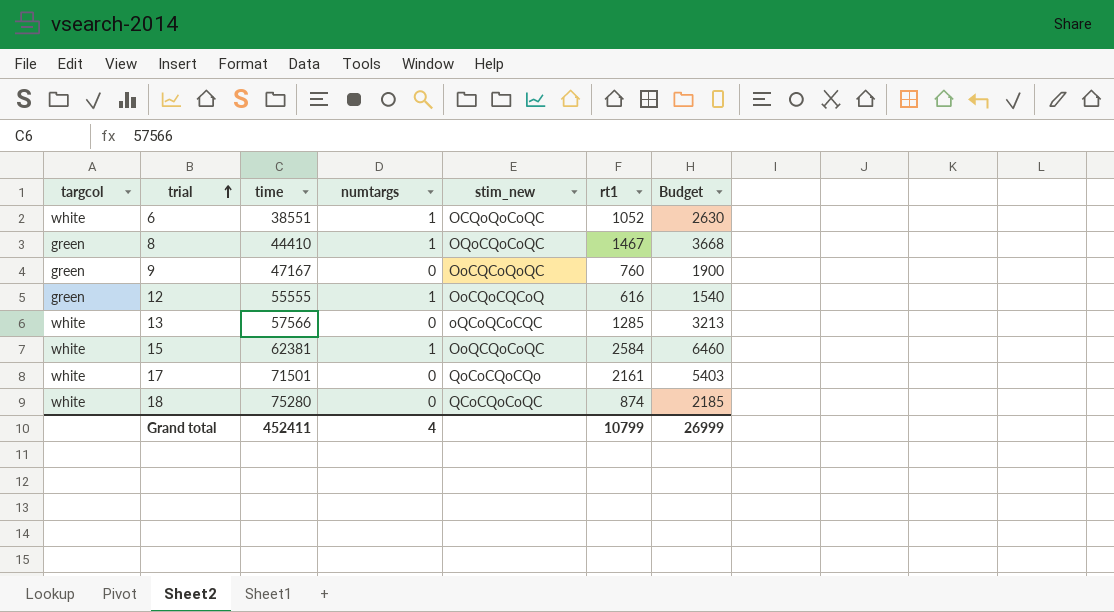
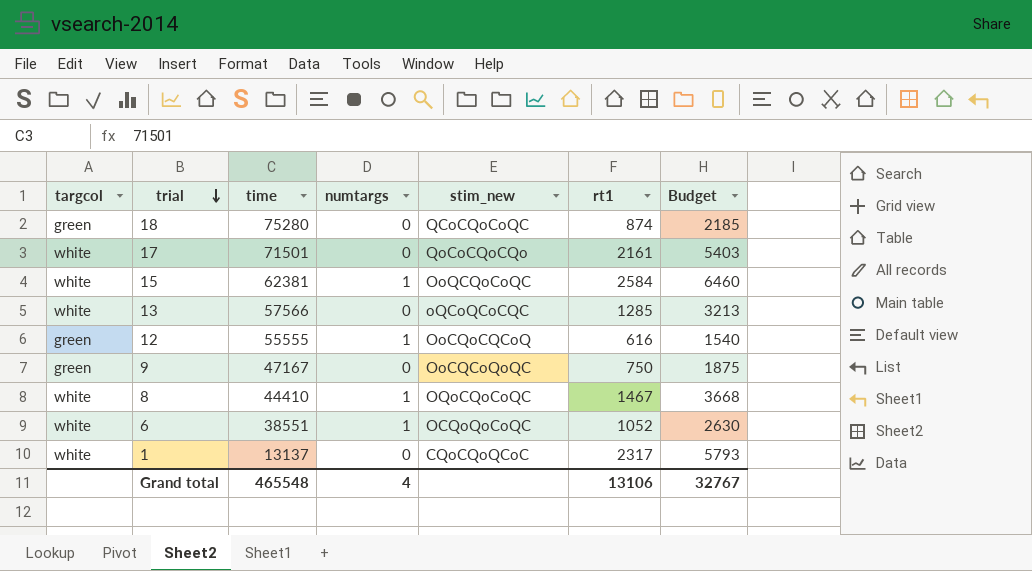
row order: trial ascending -> trial descending
18 | targcol: white -> green
9 | rt1: 760 -> 750
9 | Budget: 1900 -> 1875
8 | targcol: green -> white
row 1: none -> white | 13137 | 0 | CQoCQoQCoC | 2317 | 5793
Grand total | time: 452411 -> 465548
Grand total | rt1: 10799 -> 13106
Grand total | Budget: 26999 -> 32767

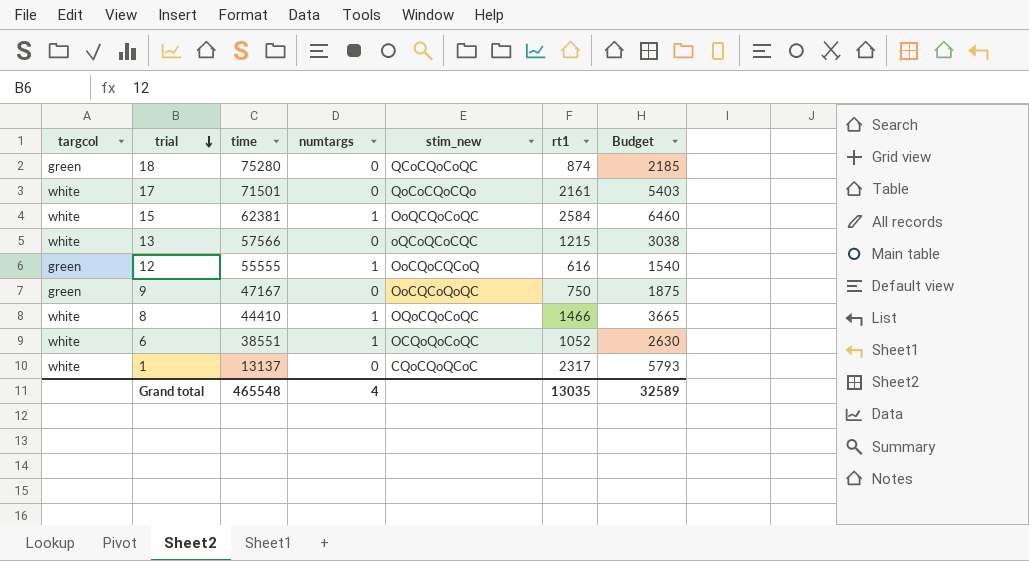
13 | rt1: 1285 -> 1215
13 | Budget: 3213 -> 3038
8 | rt1: 1467 -> 1466
8 | Budget: 3668 -> 3665
Grand total | rt1: 13106 -> 13035
Grand total | Budget: 32767 -> 32589

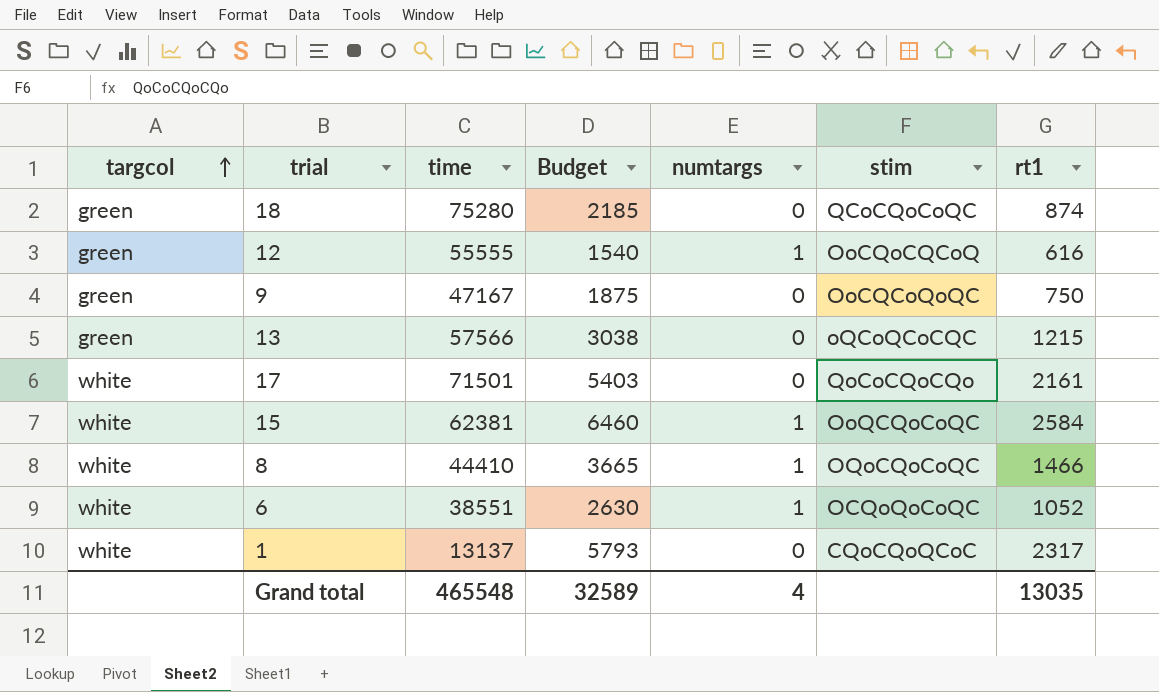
row order: trial descending -> targcol ascending
column Budget | position: 7 -> 4
column name: stim_new -> stim
13 | targcol: white -> green

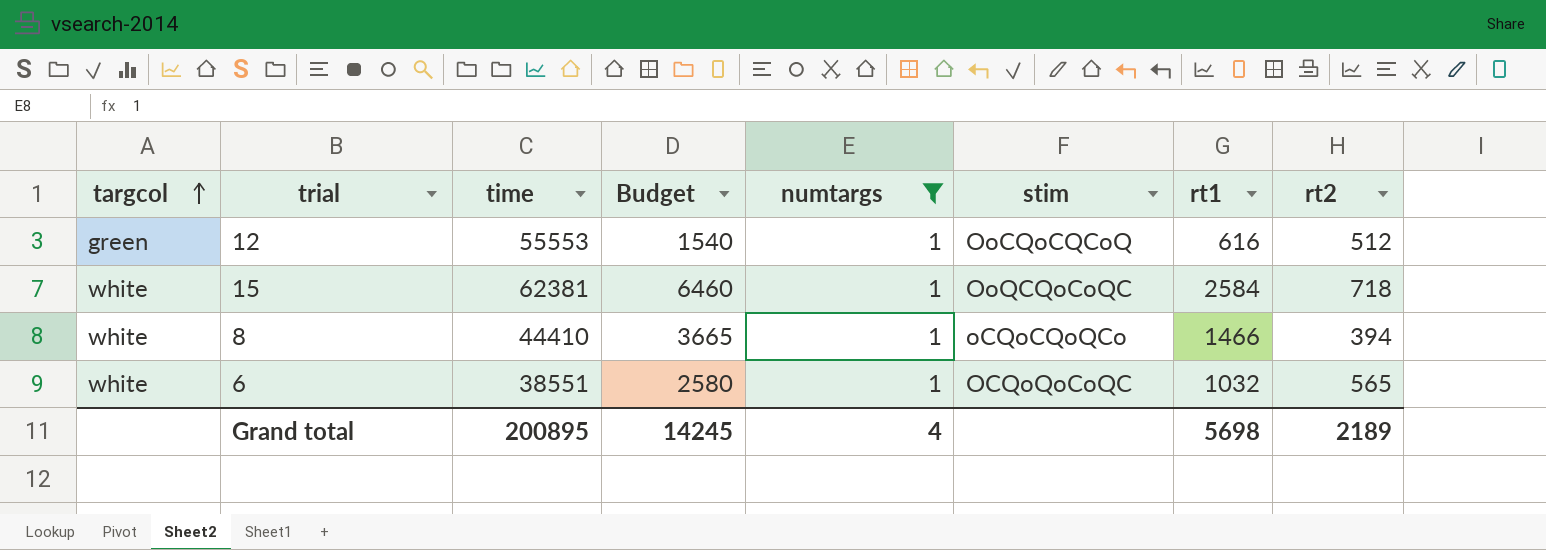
filter: none -> numtargs = 1
column rt2 | position: none -> 8
12 | time: 55555 -> 55553
8 | stim: OQoCQoCoQC -> oCQoCQoQCo
6 | Budget: 2630 -> 2580
6 | rt1: 1052 -> 1032
Grand total | time: 465548 -> 200895
Grand total | Budget: 32589 -> 14245
Grand total | rt1: 13035 -> 5698

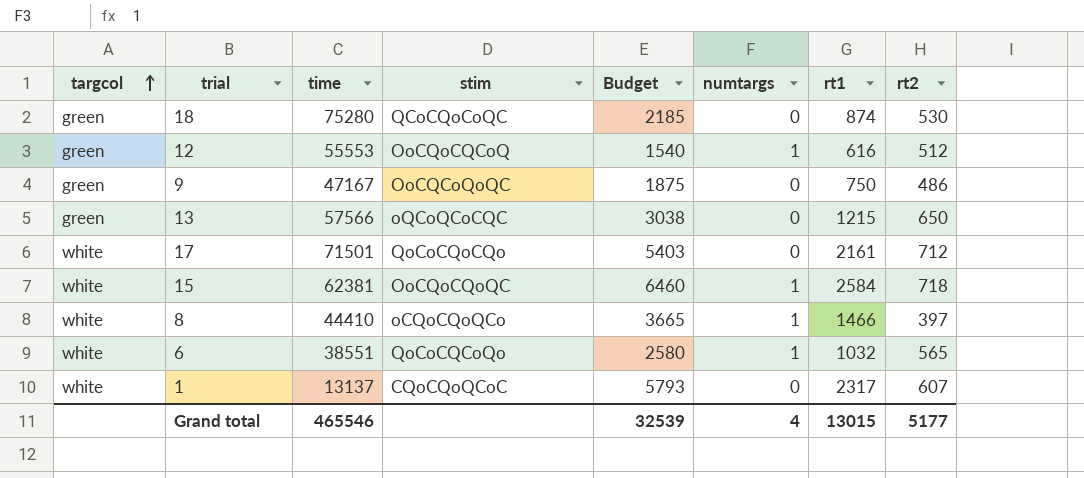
filter: numtargs = 1 -> none
column stim | position: 6 -> 4
15 | stim: OoQCQoCoQC -> OoCQoCQoQC
8 | rt2: 394 -> 397
6 | stim: OCQoQoCoQC -> QoCoCQCoQo
Grand total | time: 200895 -> 465546
Grand total | Budget: 14245 -> 32539
Grand total | rt1: 5698 -> 13015
Grand total | rt2: 2189 -> 5177

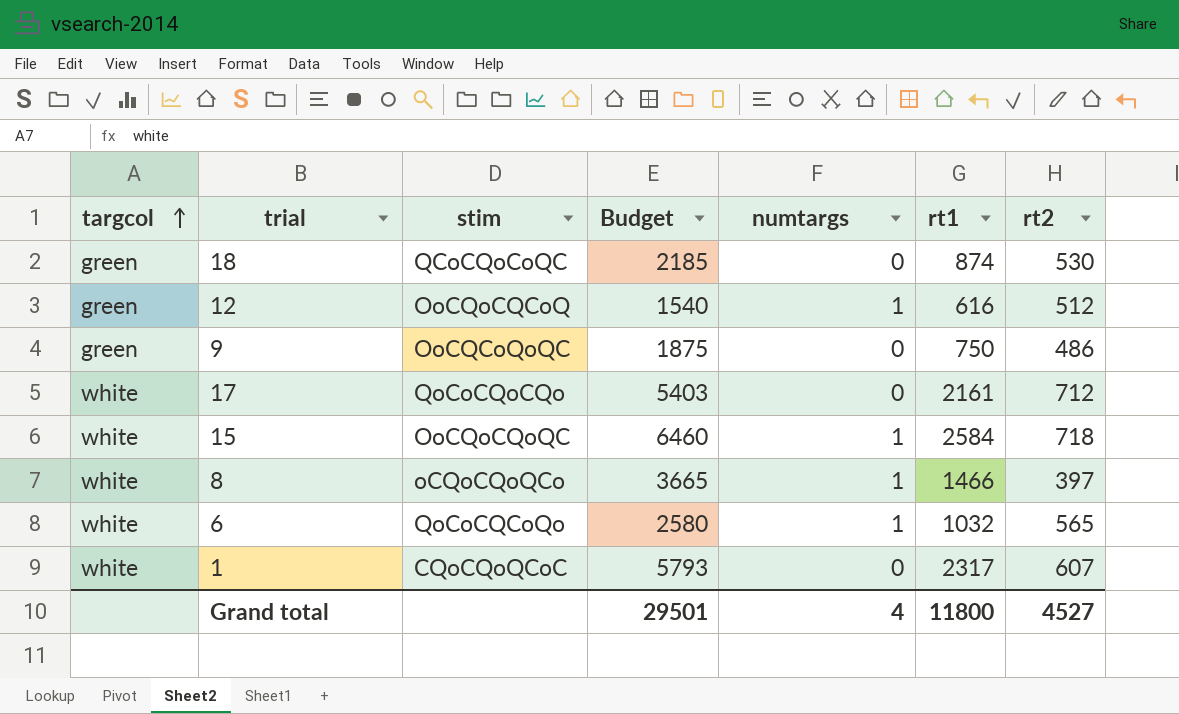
column time | position: 3 -> none
row 13: green | 57566 | oQCoQCoCQC | 3038 | 0 | 1215 | 650 -> none
Grand total | Budget: 32539 -> 29501
Grand total | rt1: 13015 -> 11800
Grand total | rt2: 5177 -> 4527

